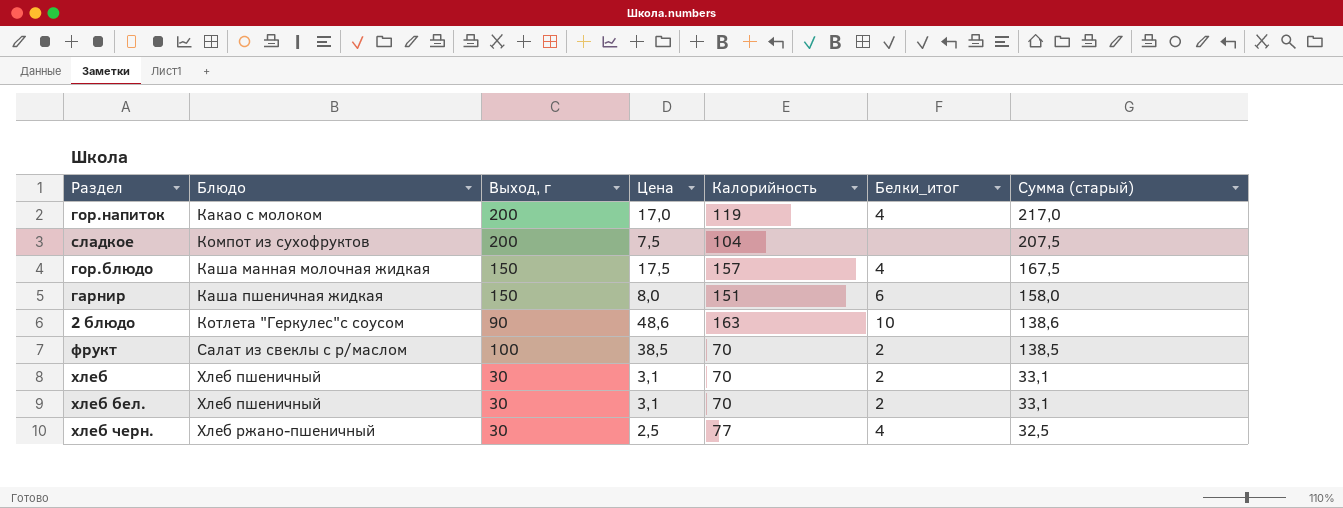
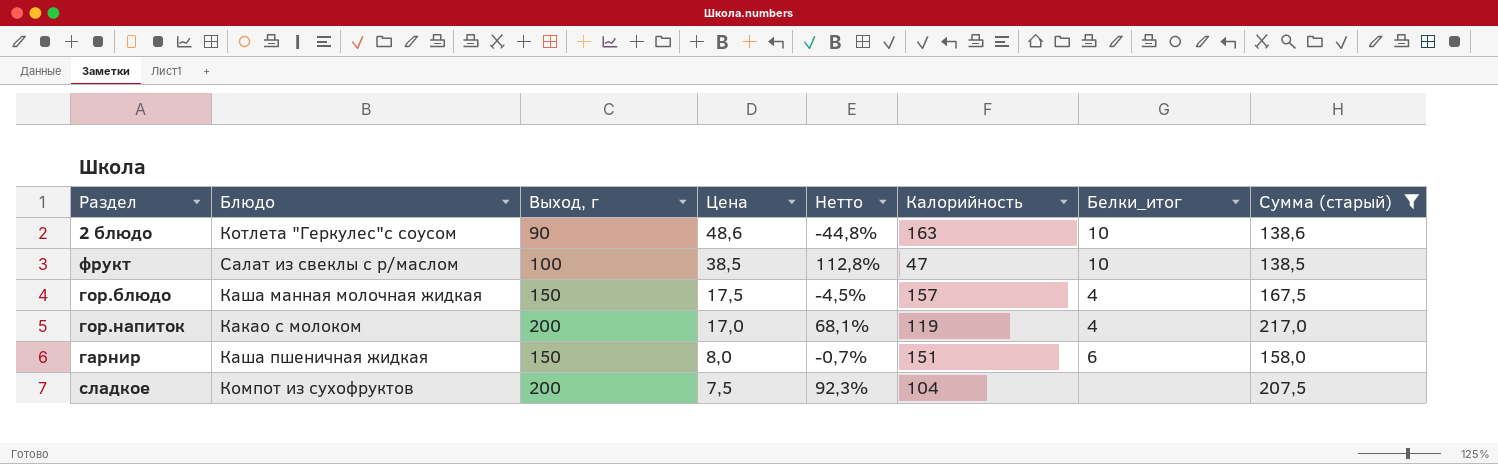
filter: none -> Сумма (старый) >= 138,5
row order: Сумма (старый) descending -> Цена descending
column Нетто | formula: none -> ([Выход, г] - [Калорийность]) / [Калорийность]
фрукт | Калорийность: 70 -> 47
фрукт | Белки_итог: 2 -> 10

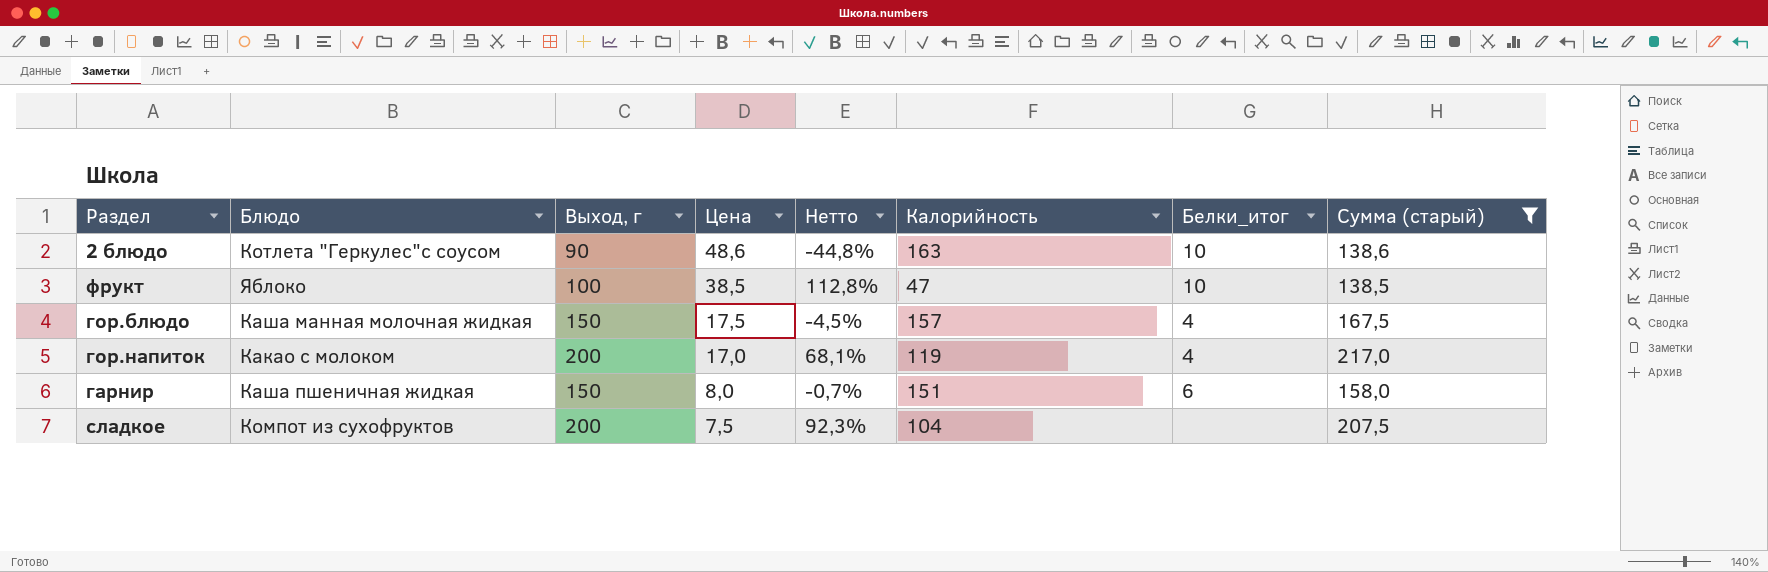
фрукт | Блюдо: Салат из свеклы с р/маслом -> Яблоко

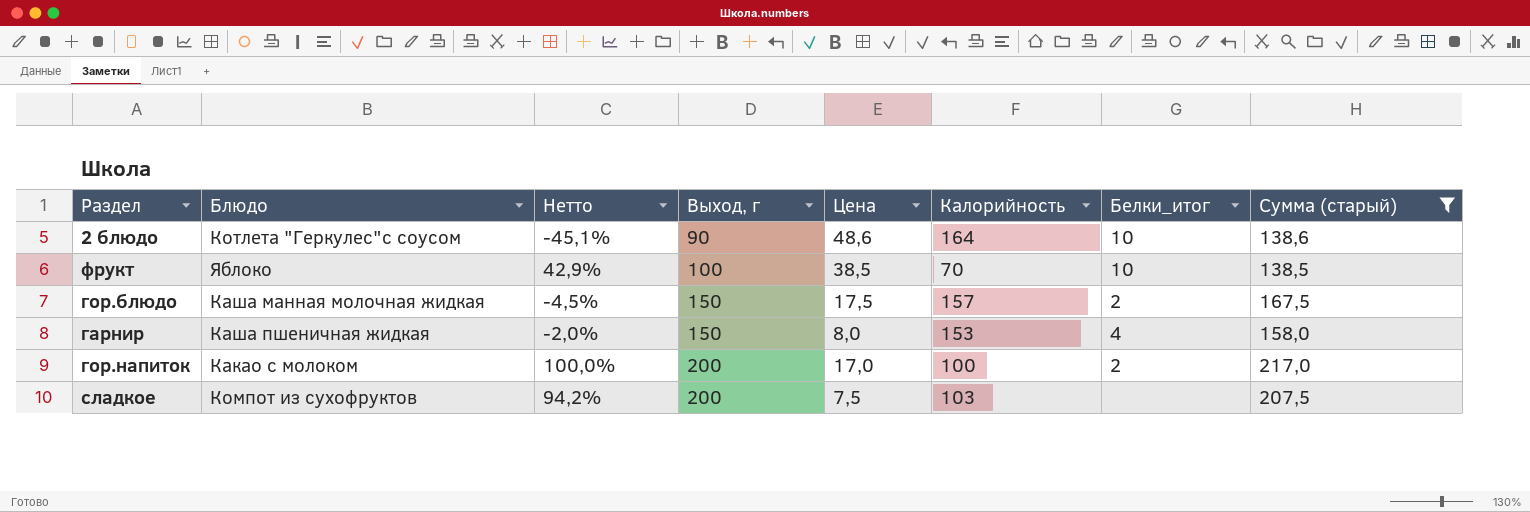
row order: Цена descending -> Выход, г ascending
column Нетто | position: 5 -> 3
2 блюдо | Нетто: -44,8% -> -45,1%
2 блюдо | Калорийность: 163 -> 164
фрукт | Нетто: 112,8% -> 42,9%
фрукт | Калорийность: 47 -> 70
гор.блюдо | Белки_итог: 4 -> 2
гарнир | Нетто: -0,7% -> -2,0%
гарнир | Калорийность: 151 -> 153
гарнир | Белки_итог: 6 -> 4
гор.напиток | Нетто: 68,1% -> 100,0%
гор.напиток | Калорийность: 119 -> 100
гор.напиток | Белки_итог: 4 -> 2
сладкое | Нетто: 92,3% -> 94,2%
сладкое | Калорийность: 104 -> 103

